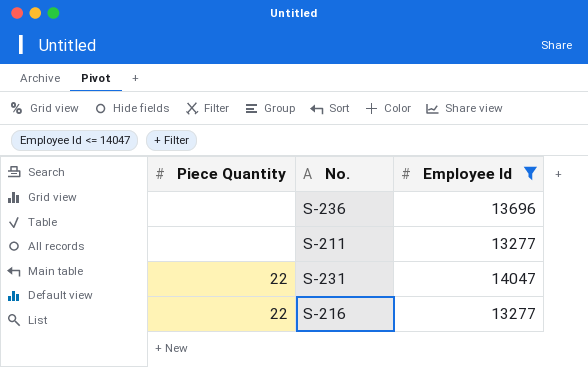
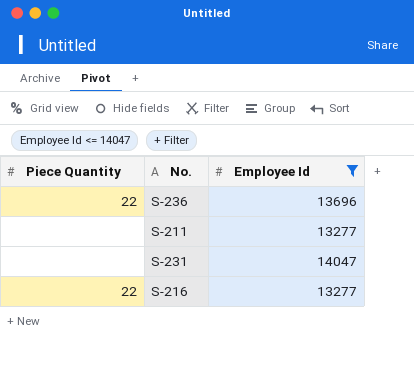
S-236 | Piece Quantity: none -> 22
S-231 | Piece Quantity: 22 -> none

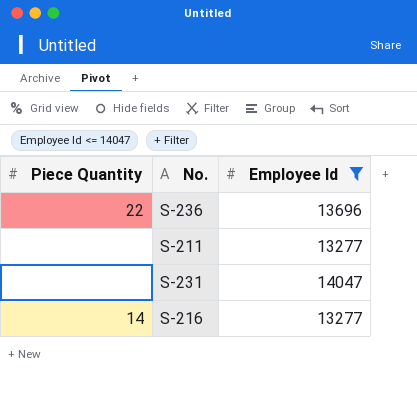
S-216 | Piece Quantity: 22 -> 14

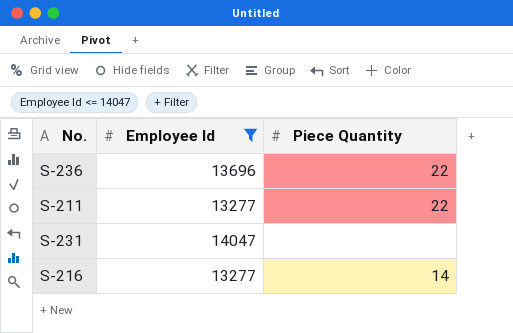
column Piece Quantity | position: 1 -> 3
S-211 | Piece Quantity: none -> 22

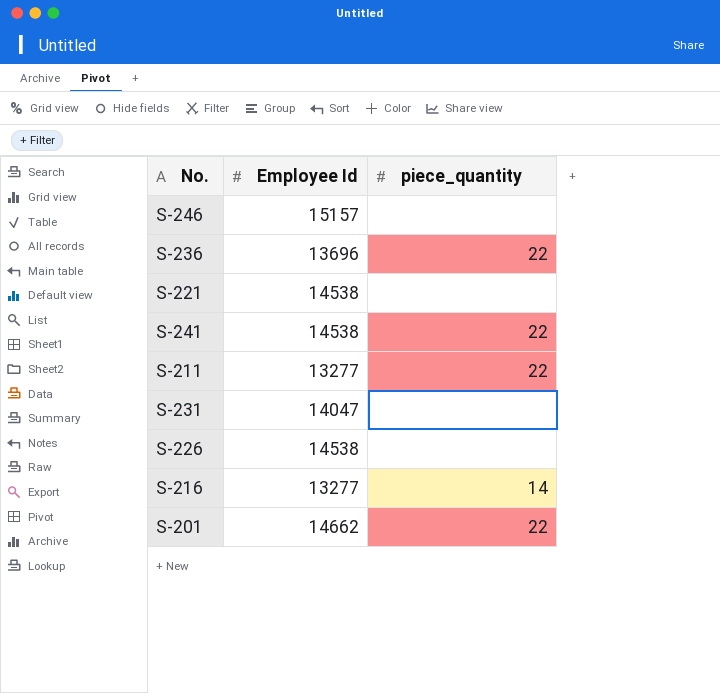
filter: Employee Id <= 14047 -> none
column name: Piece Quantity -> piece_quantity

